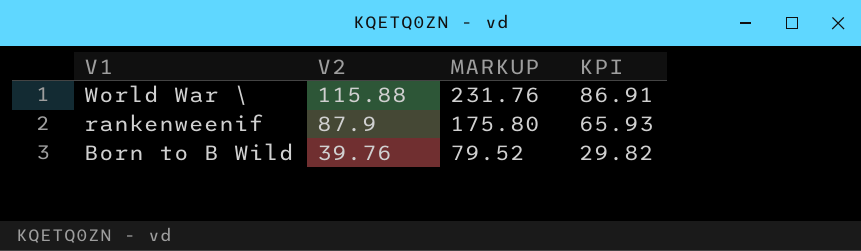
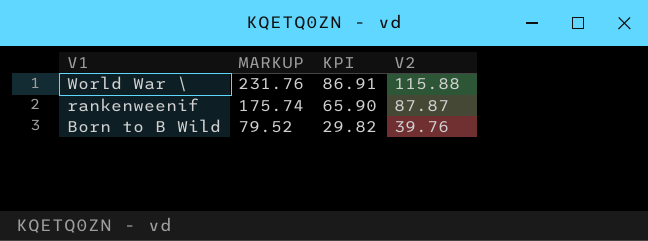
column V2 | position: 2 -> 4
rankenweenif | MARKUP: 175.80 -> 175.74
rankenweenif | KPI: 65.93 -> 65.90
rankenweenif | V2: 87.9 -> 87.87

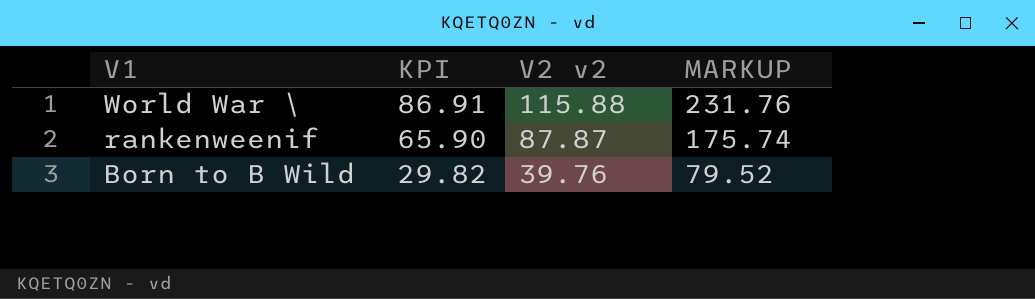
column name: V2 -> V2 v2
column MARKUP | position: 2 -> 4

